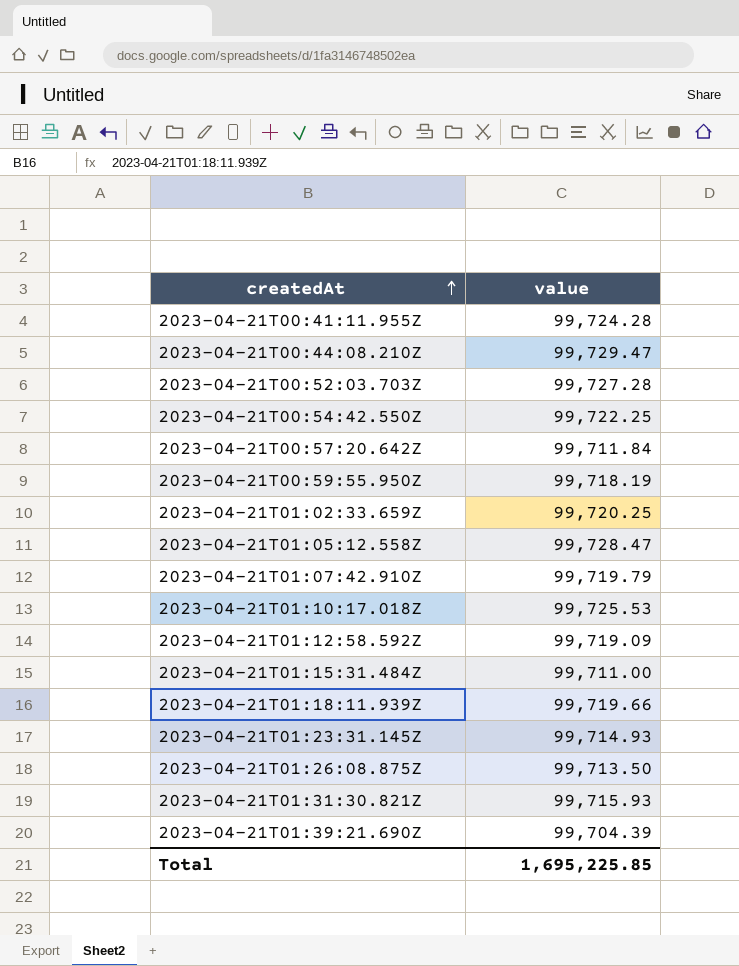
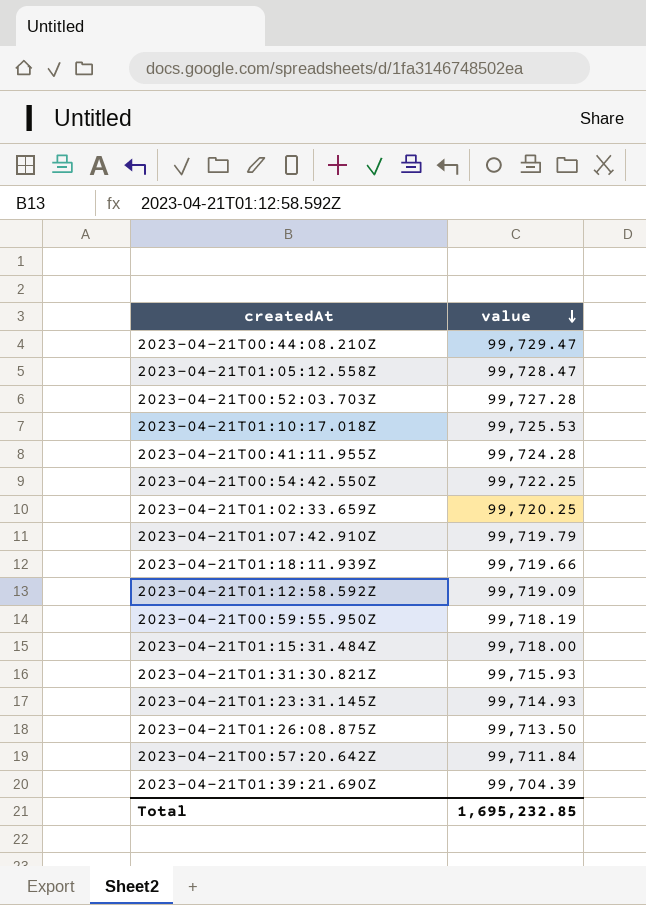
row order: createdAt ascending -> value descending
2023-04-21T01:15:31.484Z | value: 99,711.00 -> 99,718.00
Total | value: 1,695,225.85 -> 1,695,232.85

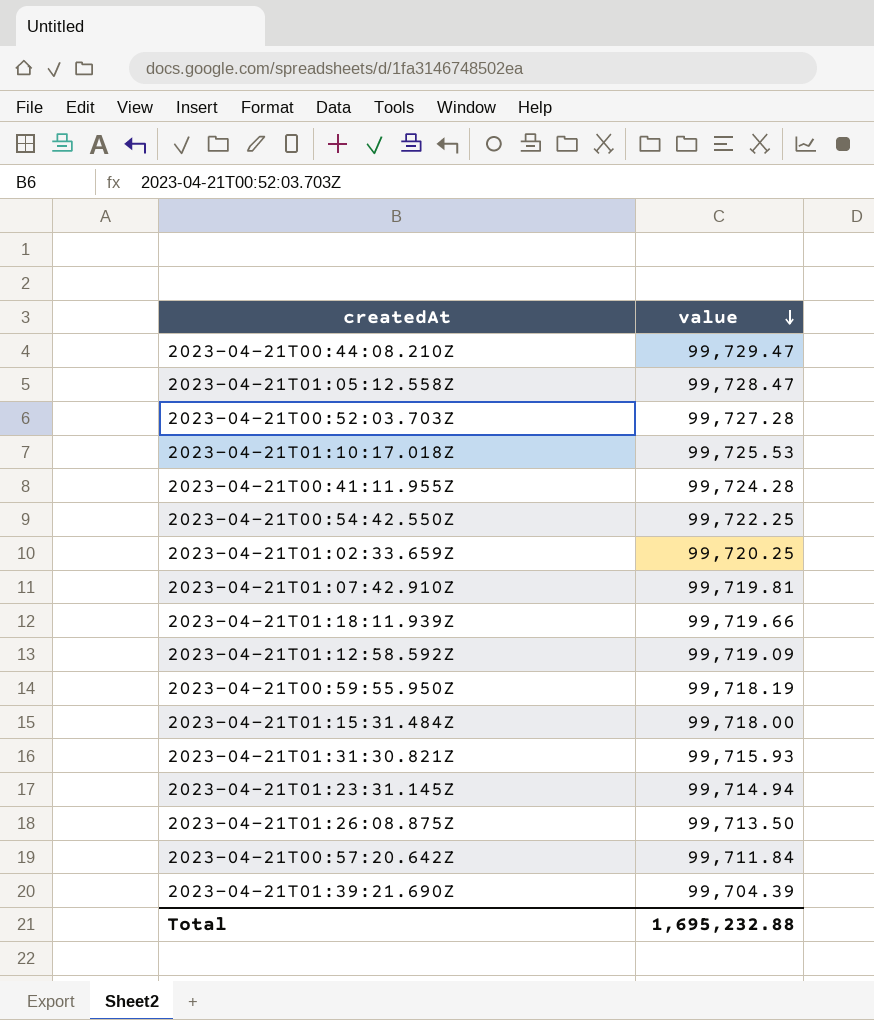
2023-04-21T01:07:42.910Z | value: 99,719.79 -> 99,719.81
2023-04-21T01:23:31.145Z | value: 99,714.93 -> 99,714.94
Total | value: 1,695,232.85 -> 1,695,232.88

